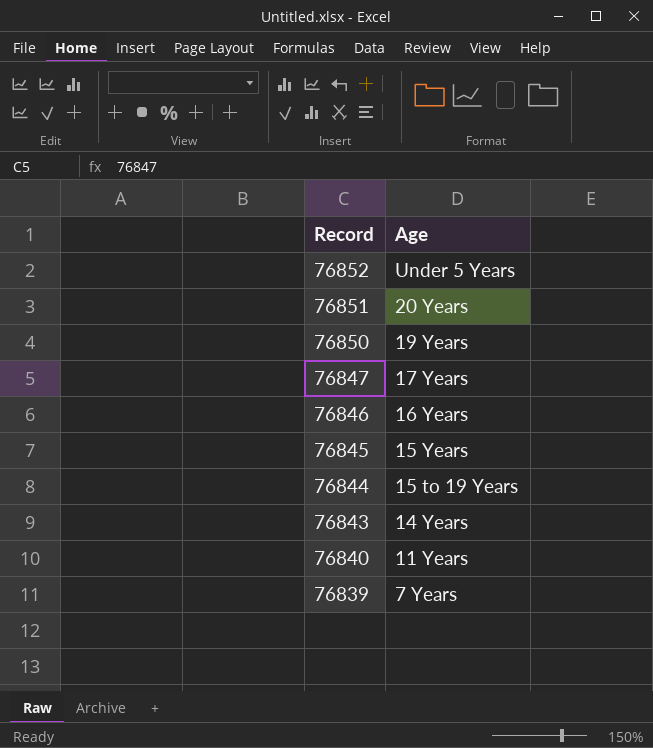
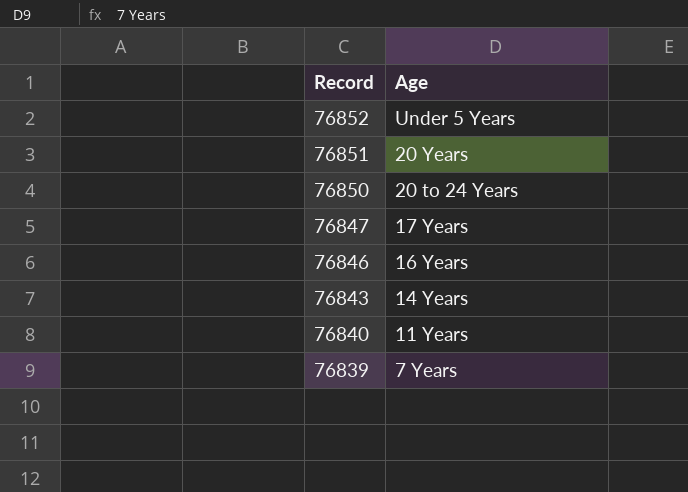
row 76845: 15 Years -> none
row 76844: 15 to 19 Years -> none
76850 | Age: 19 Years -> 20 to 24 Years

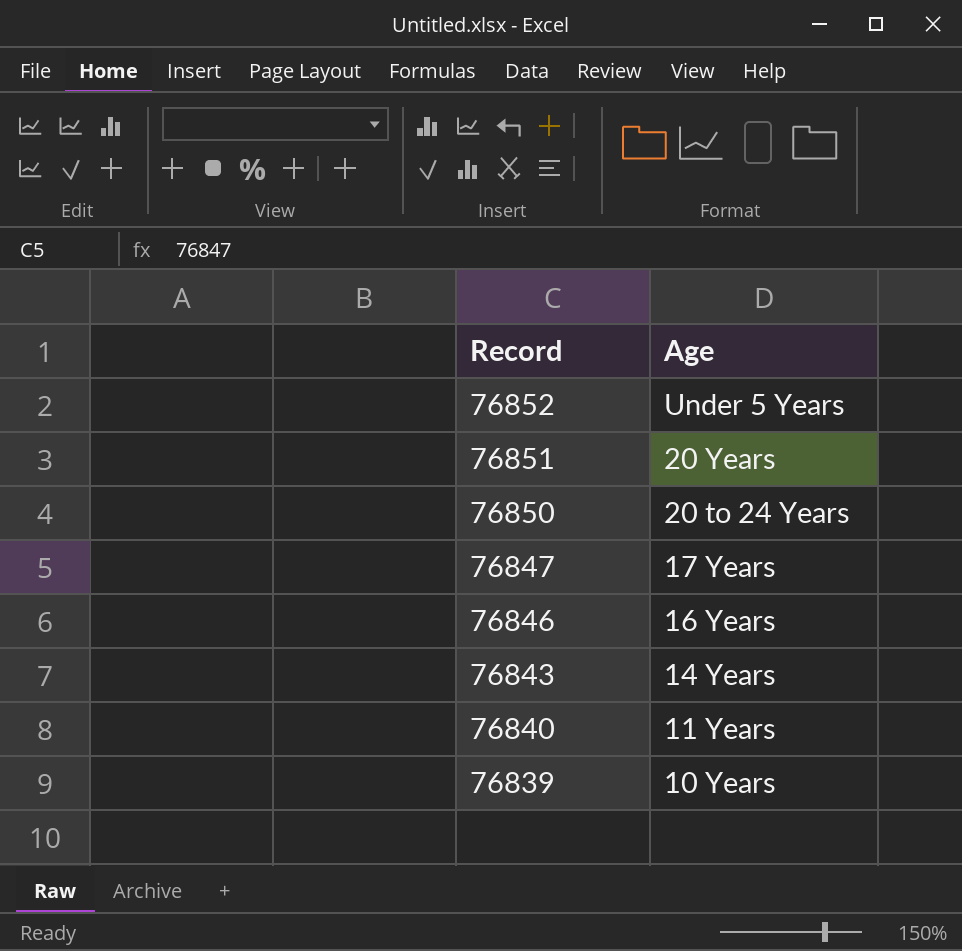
76839 | Age: 7 Years -> 10 Years

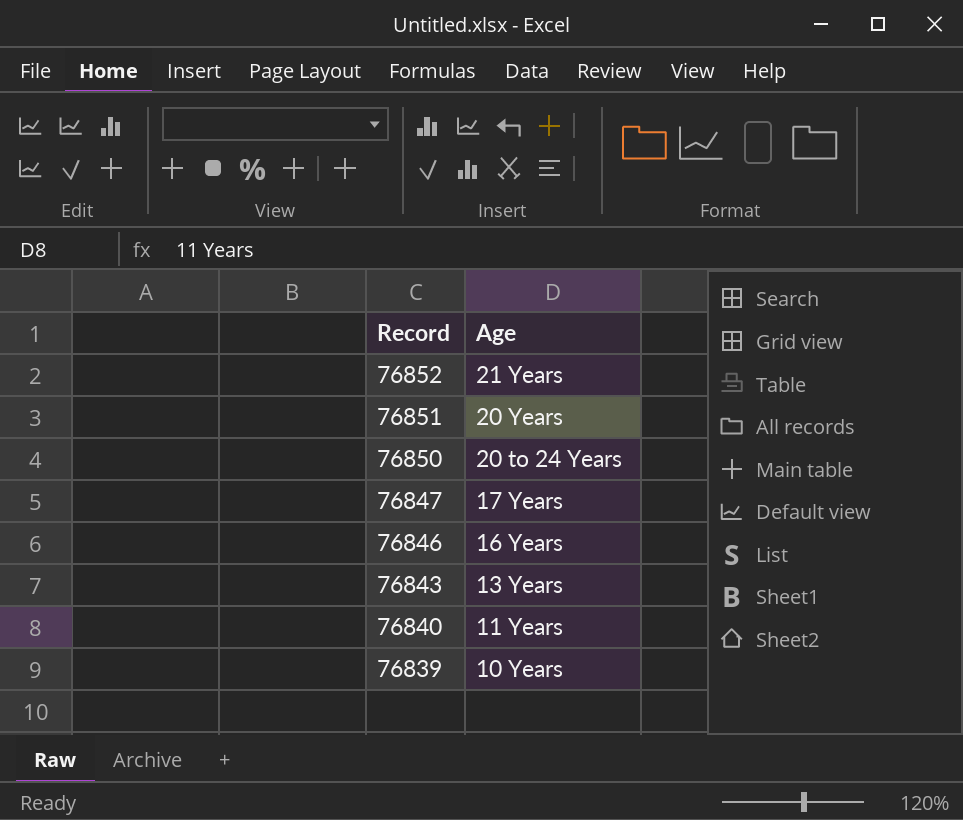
76852 | Age: Under 5 Years -> 21 Years
76843 | Age: 14 Years -> 13 Years

